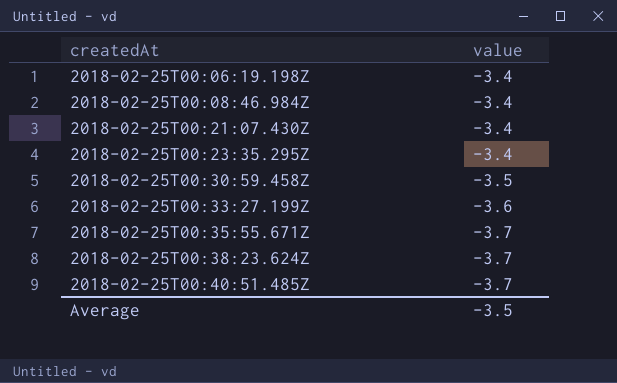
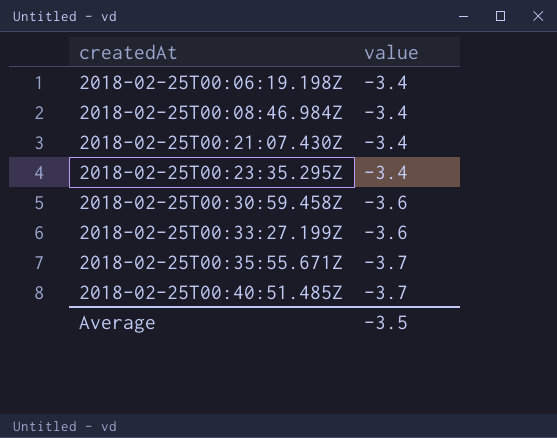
row 2018-02-25T00:38:23.624Z: -3.7 -> none
2018-02-25T00:30:59.458Z | value: -3.5 -> -3.6

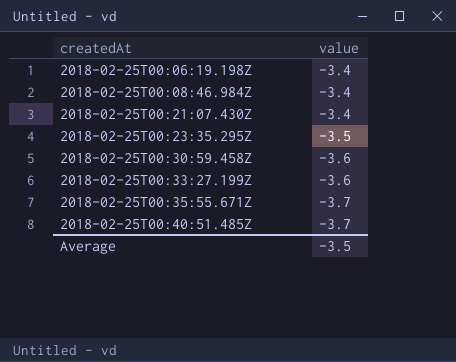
2018-02-25T00:23:35.295Z | value: -3.4 -> -3.5

